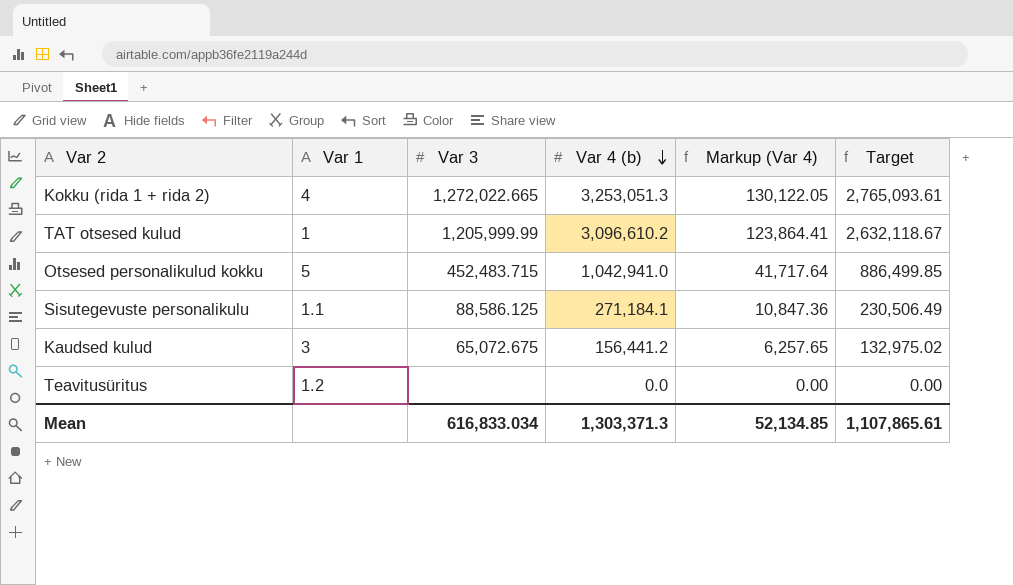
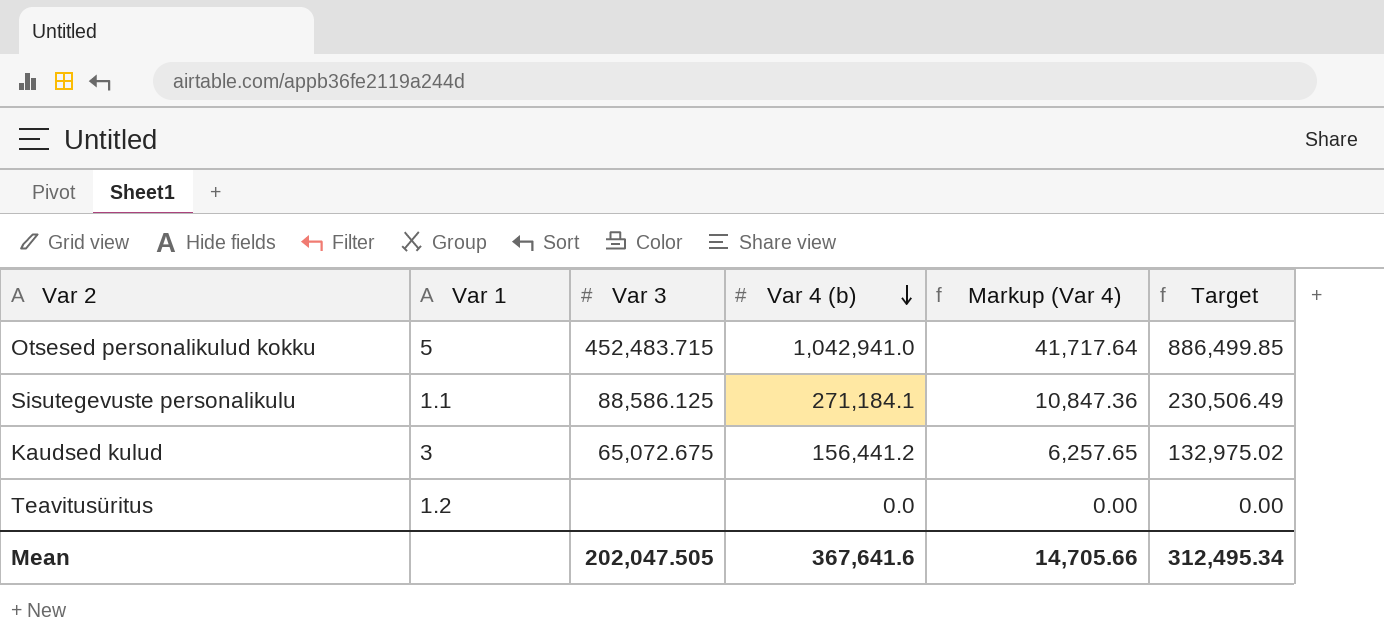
row Kokku (rida 1 + rida 2): 4 | 1,272,022.665 | 3,253,051.3 | 130,122.05 | 2,765,093.61 -> none
row TAT otsesed kulud: 1 | 1,205,999.99 | 3,096,610.2 | 123,864.41 | 2,632,118.67 -> none
Mean | Var 3: 616,833.034 -> 202,047.505
Mean | Var 4 (b): 1,303,371.3 -> 367,641.6
Mean | Markup (Var 4): 52,134.85 -> 14,705.66
Mean | Target: 1,107,865.61 -> 312,495.34

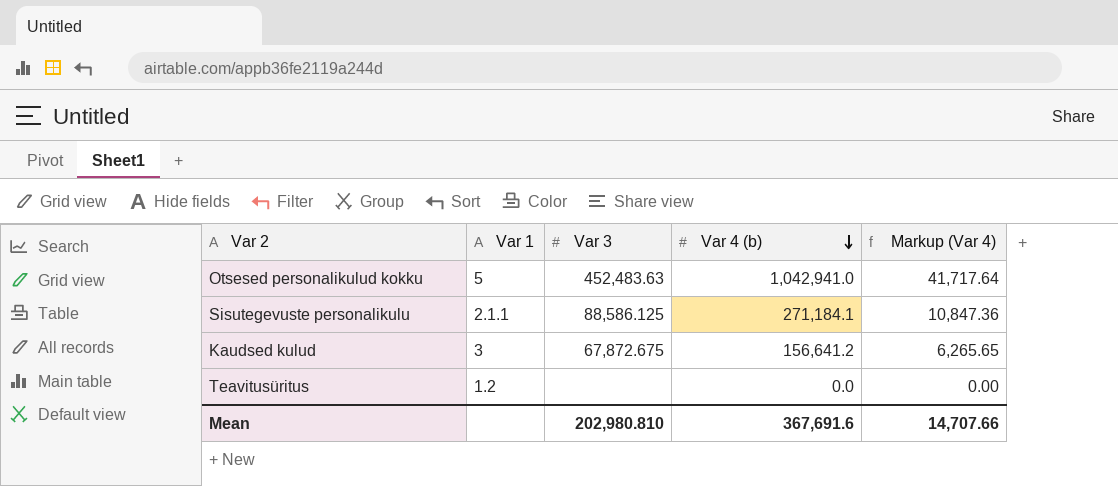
column Target | formula: [Var 4 (b)] * 0.85 -> none
Otsesed personalikulud kokku | Var 3: 452,483.715 -> 452,483.63
Sisutegevuste personalikulu | Var 1: 1.1 -> 2.1.1
Kaudsed kulud | Var 3: 65,072.675 -> 67,872.675
Kaudsed kulud | Var 4 (b): 156,441.2 -> 156,641.2
Kaudsed kulud | Markup (Var 4): 6,257.65 -> 6,265.65
Mean | Var 3: 202,047.505 -> 202,980.810
Mean | Var 4 (b): 367,641.6 -> 367,691.6
Mean | Markup (Var 4): 14,705.66 -> 14,707.66

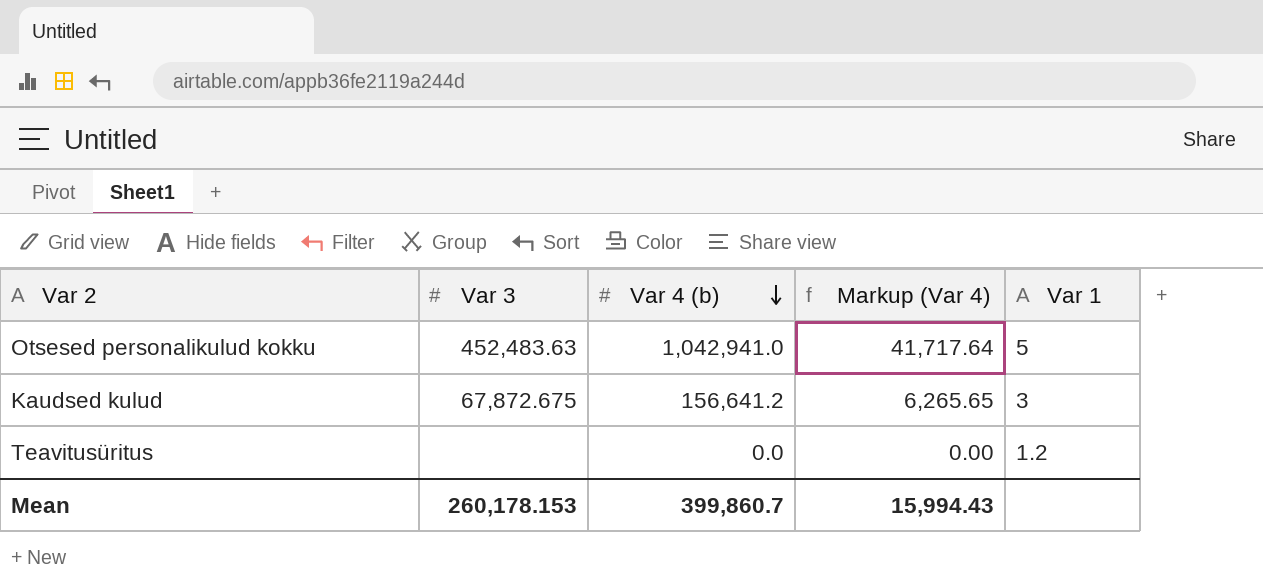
column Var 1 | position: 2 -> 5
row Sisutegevuste personalikulu: 2.1.1 | 88,586.125 | 271,184.1 | 10,847.36 -> none
Mean | Var 3: 202,980.810 -> 260,178.153
Mean | Var 4 (b): 367,691.6 -> 399,860.7
Mean | Markup (Var 4): 14,707.66 -> 15,994.43

